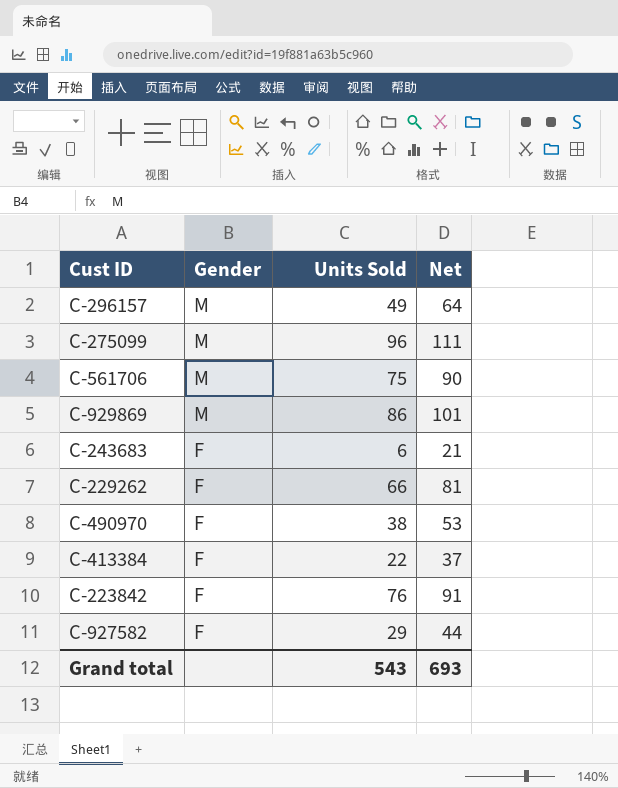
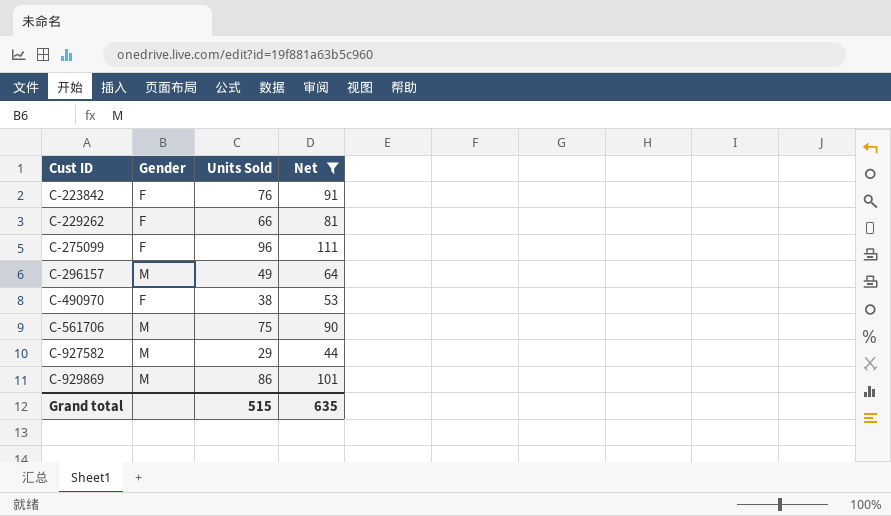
filter: none -> Net >= 44
row order: Gender descending -> Cust ID ascending
C-275099 | Gender: M -> F
C-927582 | Gender: F -> M
Grand total | Units Sold: 543 -> 515
Grand total | Net: 693 -> 635

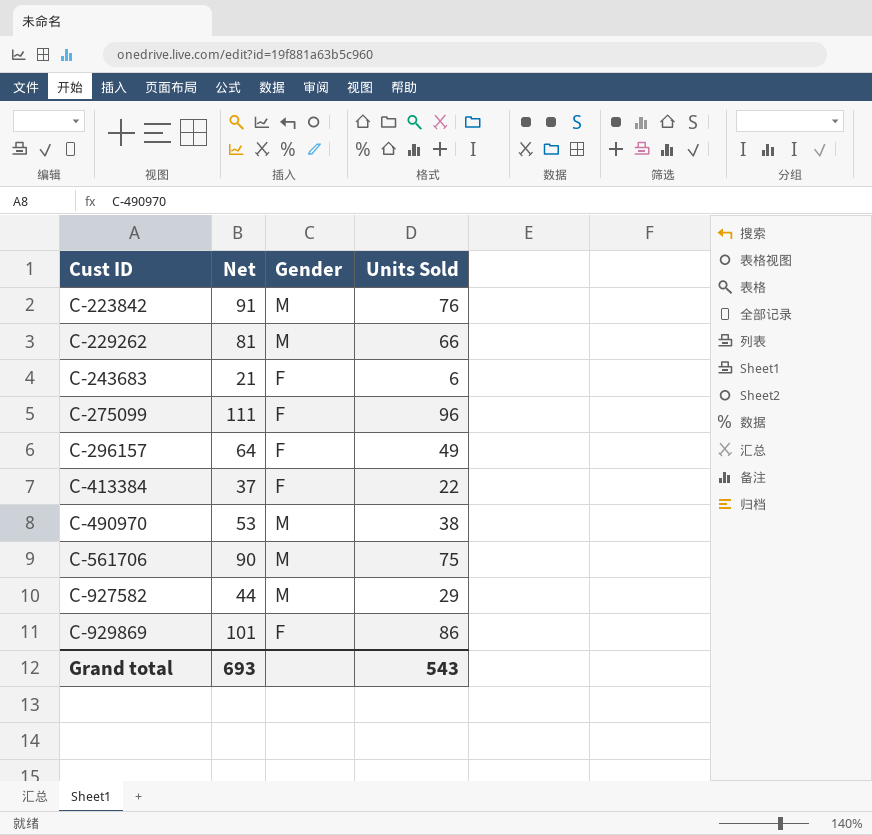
filter: Net >= 44 -> none
column Net | position: 4 -> 2
C-223842 | Gender: F -> M
C-229262 | Gender: F -> M
C-296157 | Gender: M -> F
C-490970 | Gender: F -> M
C-929869 | Gender: M -> F
Grand total | Net: 635 -> 693
Grand total | Units Sold: 515 -> 543

